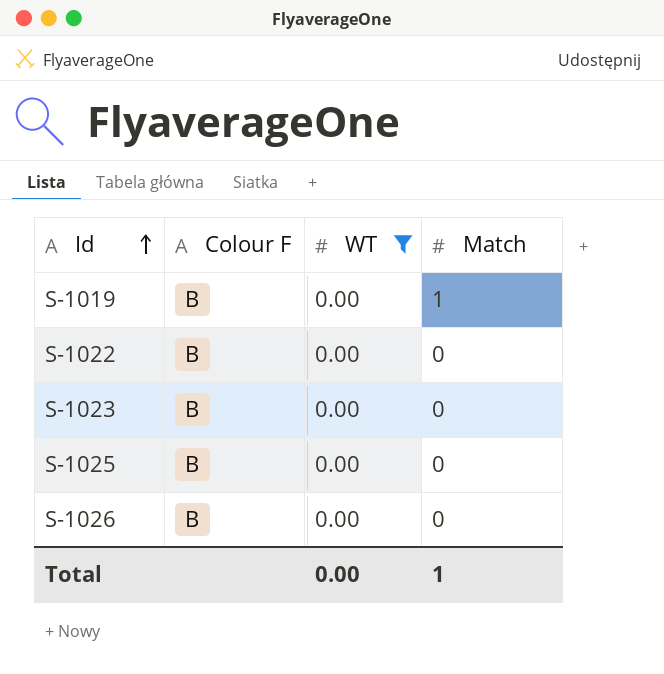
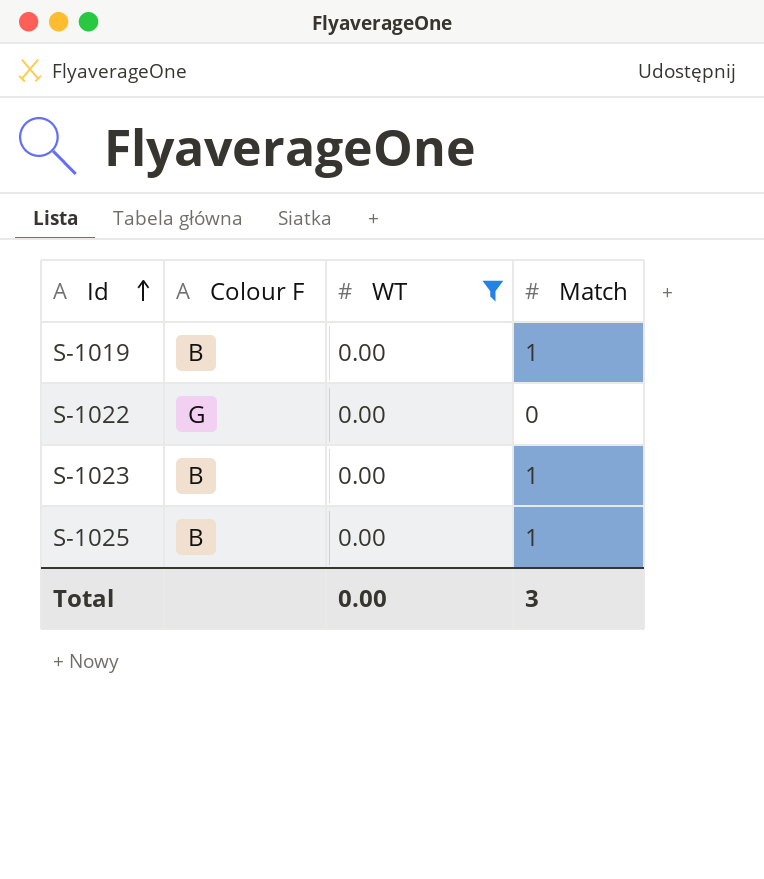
row S-1026: B | 0.00 | 0 -> none
S-1022 | Colour F: B -> G
S-1023 | Match: 0 -> 1
S-1025 | Match: 0 -> 1
Total | Match: 1 -> 3

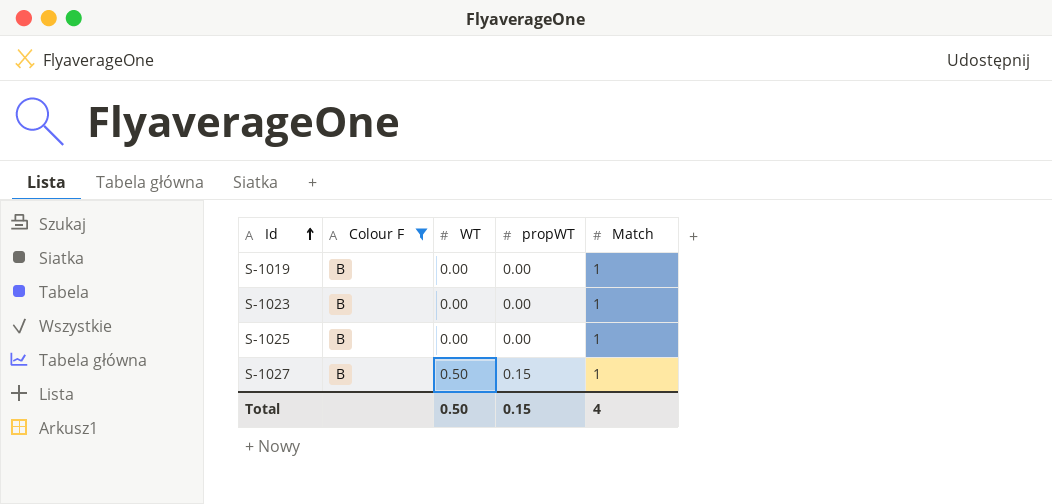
filter: WT = 0.00 -> Colour F = B
column propWT | position: none -> 4
Total | WT: 0.00 -> 0.50
Total | Match: 3 -> 4

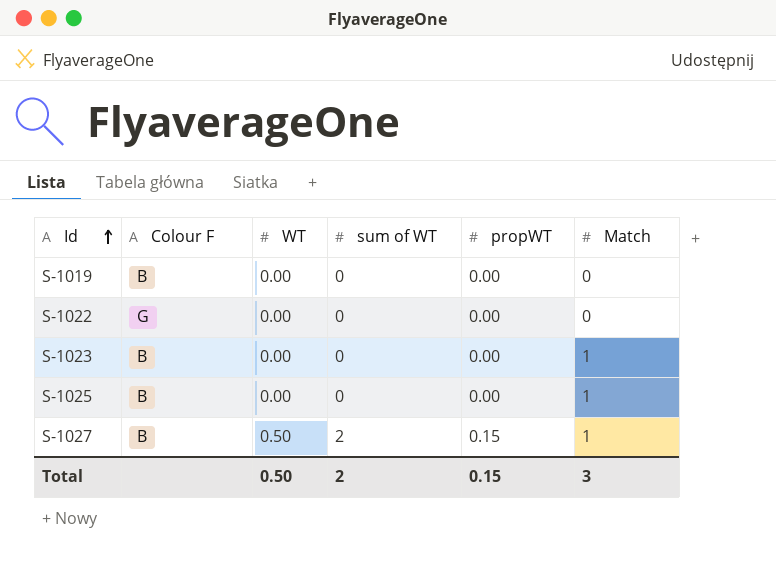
filter: Colour F = B -> none
column sum of WT | position: none -> 4
S-1019 | Match: 1 -> 0
Total | Match: 4 -> 3

